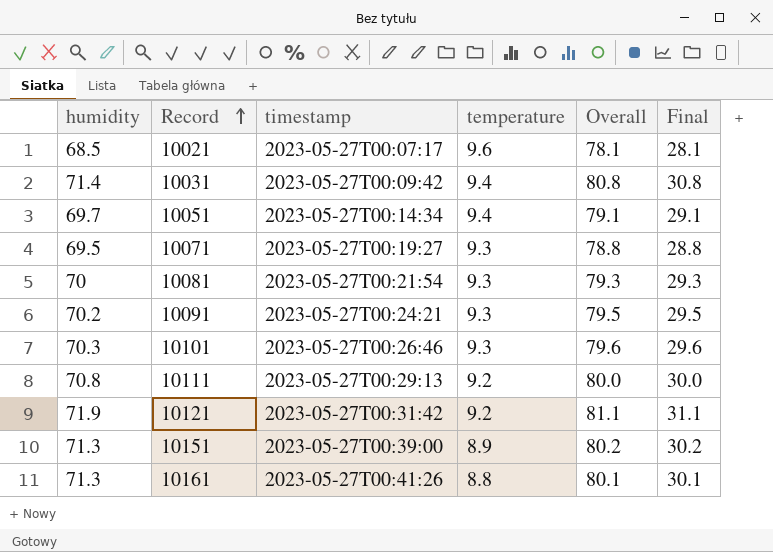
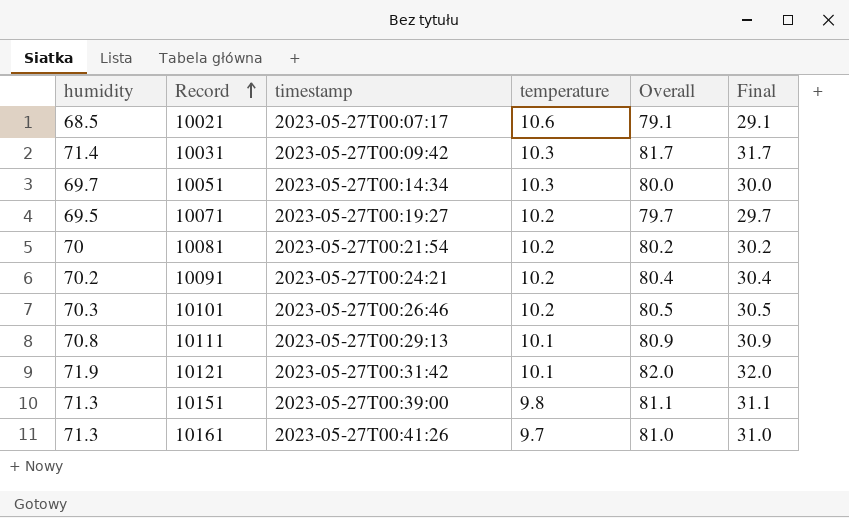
10021 | temperature: 9.6 -> 10.6
10021 | Overall: 78.1 -> 79.1
10021 | Final: 28.1 -> 29.1
10031 | temperature: 9.4 -> 10.3
10031 | Overall: 80.8 -> 81.7
10031 | Final: 30.8 -> 31.7
10051 | temperature: 9.4 -> 10.3
10051 | Overall: 79.1 -> 80.0
10051 | Final: 29.1 -> 30.0
10071 | temperature: 9.3 -> 10.2
10071 | Overall: 78.8 -> 79.7
10071 | Final: 28.8 -> 29.7
10081 | temperature: 9.3 -> 10.2
10081 | Overall: 79.3 -> 80.2
10081 | Final: 29.3 -> 30.2
10091 | temperature: 9.3 -> 10.2
10091 | Overall: 79.5 -> 80.4
10091 | Final: 29.5 -> 30.4
10101 | temperature: 9.3 -> 10.2
10101 | Overall: 79.6 -> 80.5
10101 | Final: 29.6 -> 30.5
10111 | temperature: 9.2 -> 10.1
10111 | Overall: 80.0 -> 80.9
10111 | Final: 30.0 -> 30.9
10121 | temperature: 9.2 -> 10.1
10121 | Overall: 81.1 -> 82.0
10121 | Final: 31.1 -> 32.0
10151 | temperature: 8.9 -> 9.8
10151 | Overall: 80.2 -> 81.1
10151 | Final: 30.2 -> 31.1
10161 | temperature: 8.8 -> 9.7
10161 | Overall: 80.1 -> 81.0
10161 | Final: 30.1 -> 31.0

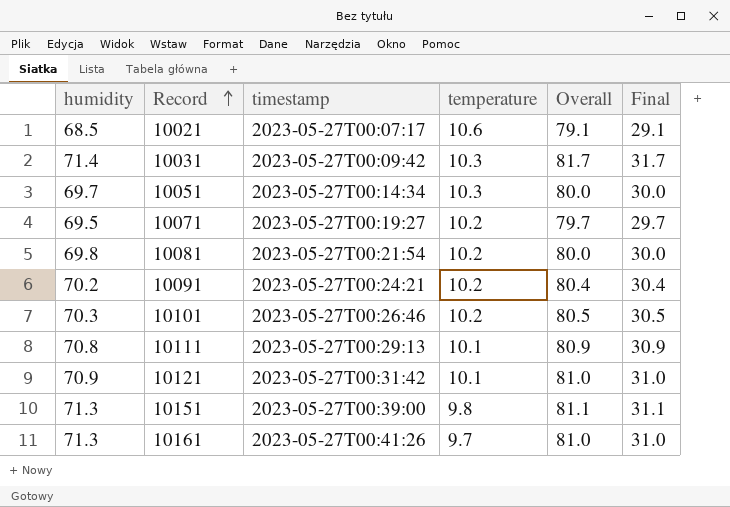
10081 | humidity: 70 -> 69.8
10081 | Overall: 80.2 -> 80.0
10081 | Final: 30.2 -> 30.0
10121 | humidity: 71.9 -> 70.9
10121 | Overall: 82.0 -> 81.0
10121 | Final: 32.0 -> 31.0

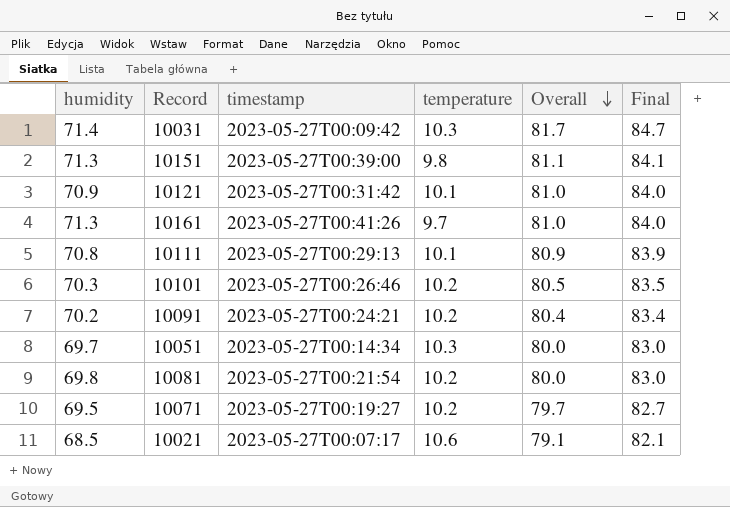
row order: Record ascending -> Overall descending
column Final | formula: [Overall] - 50 -> [Overall] + 3

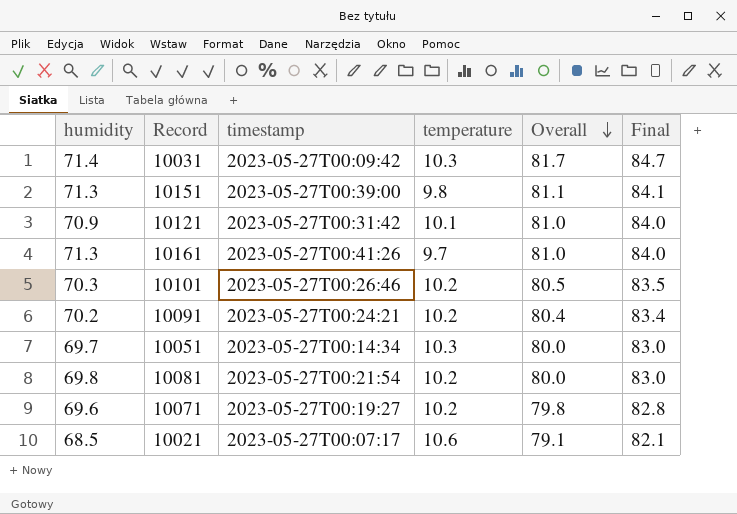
row 10111: 70.8 | 2023-05-27T00:29:13 | 10.1 | 80.9 | 83.9 -> none
10071 | humidity: 69.5 -> 69.6
10071 | Overall: 79.7 -> 79.8
10071 | Final: 82.7 -> 82.8

